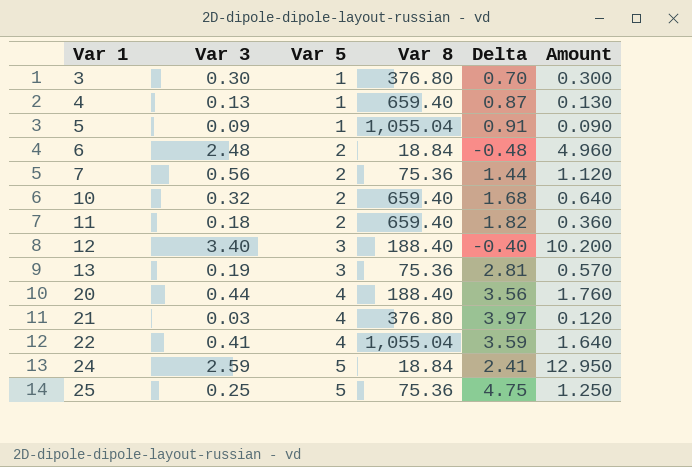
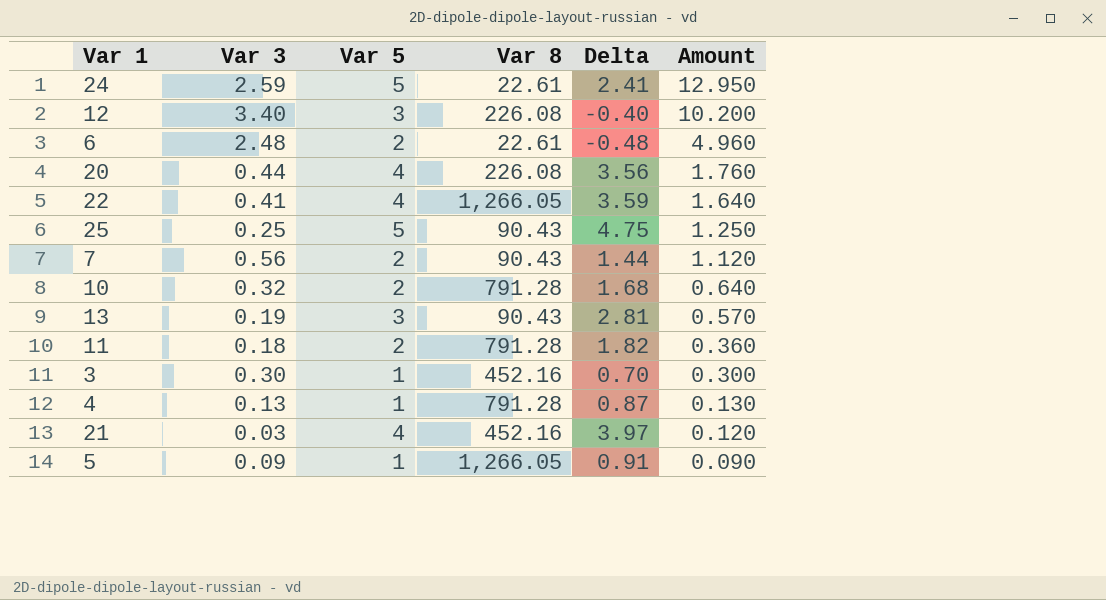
row order: Var 1 ascending -> Amount descending
24 | Var 8: 18.84 -> 22.61
12 | Var 8: 188.40 -> 226.08
6 | Var 8: 18.84 -> 22.61
20 | Var 8: 188.40 -> 226.08
22 | Var 8: 1,055.04 -> 1,266.05
25 | Var 8: 75.36 -> 90.43
7 | Var 8: 75.36 -> 90.43
10 | Var 8: 659.40 -> 791.28
13 | Var 8: 75.36 -> 90.43
11 | Var 8: 659.40 -> 791.28
3 | Var 8: 376.80 -> 452.16
4 | Var 8: 659.40 -> 791.28
21 | Var 8: 376.80 -> 452.16
5 | Var 8: 1,055.04 -> 1,266.05

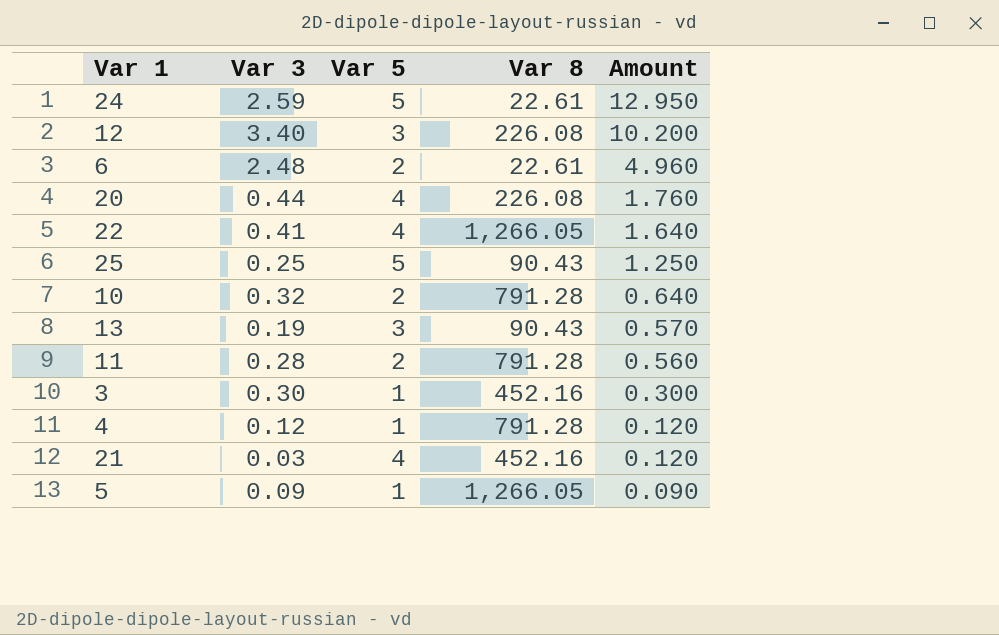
column Delta | formula: [Var 5] - [Var 3] -> none
row 7: 0.56 | 2 | 90.43 | 1.44 | 1.120 -> none
11 | Var 3: 0.18 -> 0.28
11 | Amount: 0.360 -> 0.560
4 | Var 3: 0.13 -> 0.12
4 | Amount: 0.130 -> 0.120

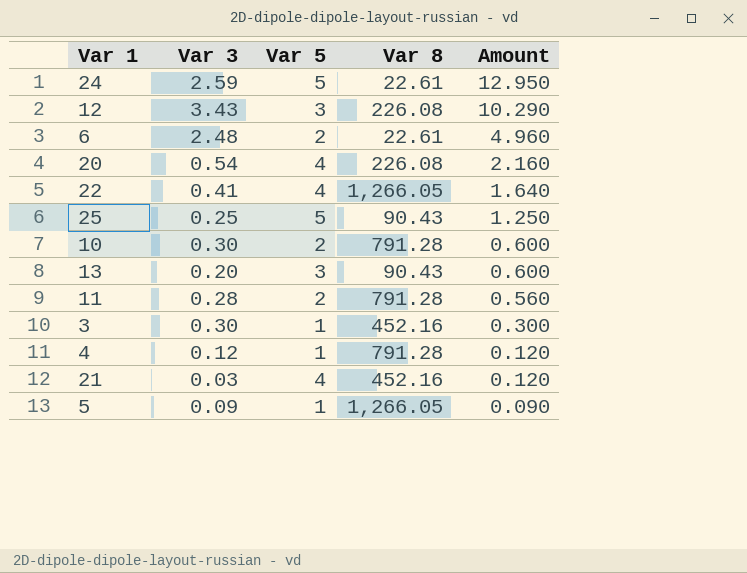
12 | Var 3: 3.40 -> 3.43
12 | Amount: 10.200 -> 10.290
20 | Var 3: 0.44 -> 0.54
20 | Amount: 1.760 -> 2.160
10 | Var 3: 0.32 -> 0.30
10 | Amount: 0.640 -> 0.600
13 | Var 3: 0.19 -> 0.20
13 | Amount: 0.570 -> 0.600

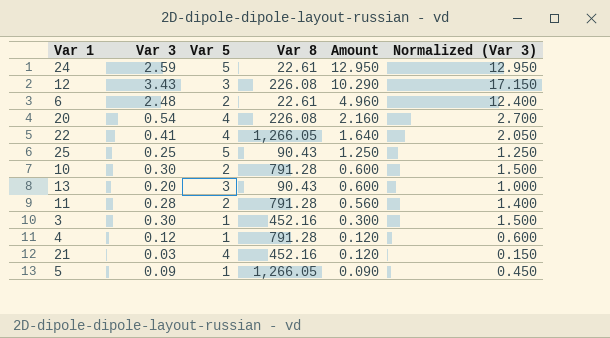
column Normalized (Var 3) | formula: none -> [Var 3] * 5

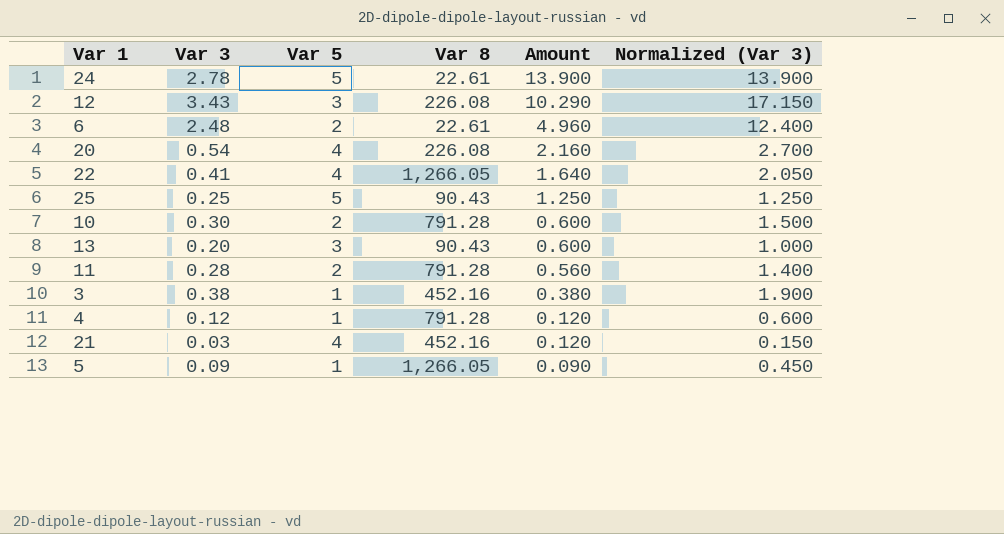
24 | Var 3: 2.59 -> 2.78
24 | Amount: 12.950 -> 13.900
24 | Normalized (Var 3): 12.950 -> 13.900
3 | Var 3: 0.30 -> 0.38
3 | Amount: 0.300 -> 0.380
3 | Normalized (Var 3): 1.500 -> 1.900

